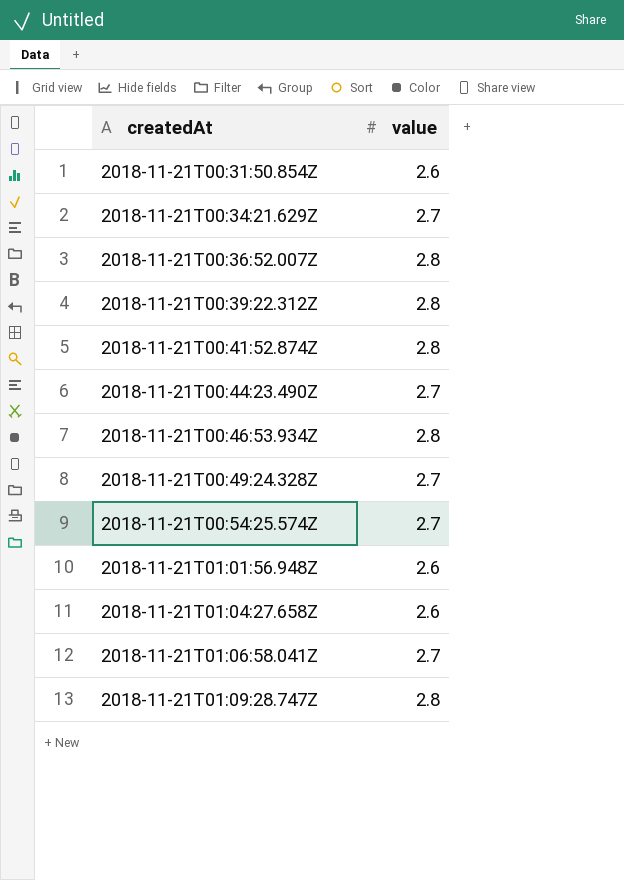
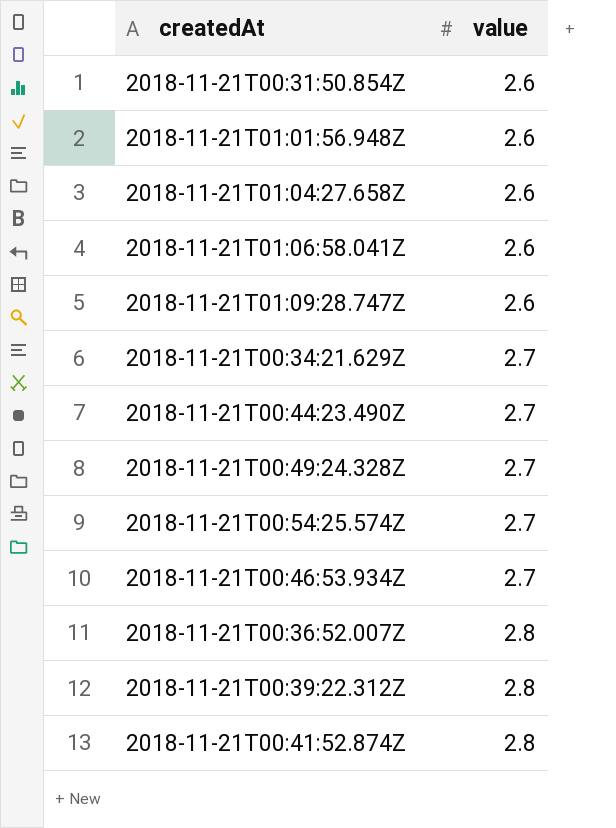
row order: createdAt ascending -> value ascending
2018-11-21T01:06:58.041Z | value: 2.7 -> 2.6
2018-11-21T01:09:28.747Z | value: 2.8 -> 2.6
2018-11-21T00:46:53.934Z | value: 2.8 -> 2.7

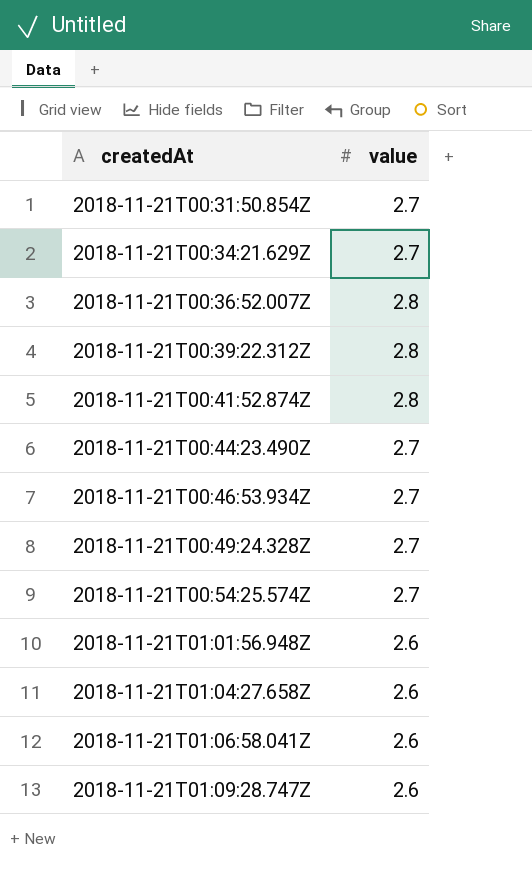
row order: value ascending -> createdAt ascending
2018-11-21T00:31:50.854Z | value: 2.6 -> 2.7

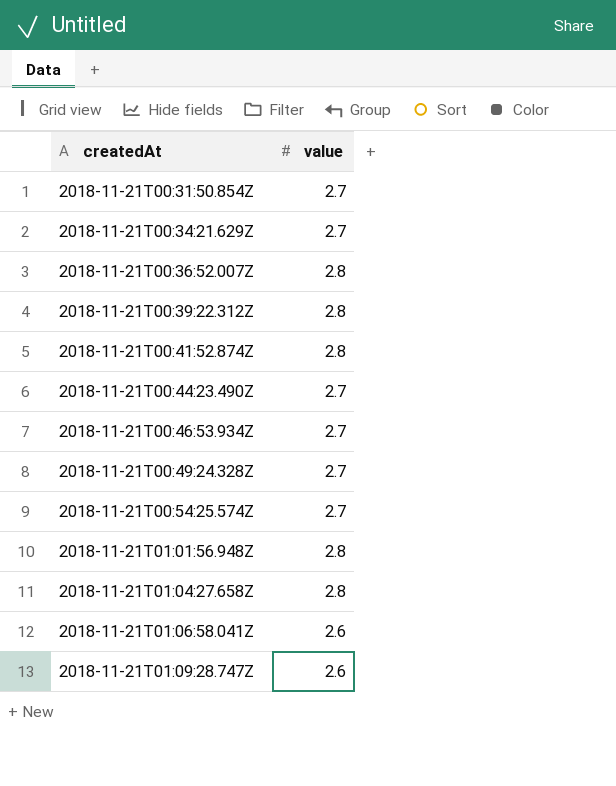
2018-11-21T01:01:56.948Z | value: 2.6 -> 2.8
2018-11-21T01:04:27.658Z | value: 2.6 -> 2.8

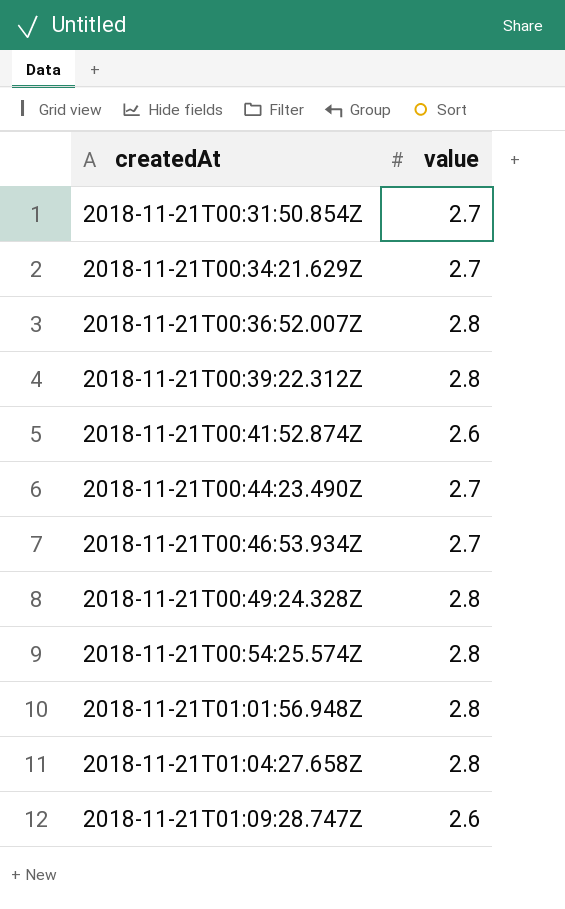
row 2018-11-21T01:06:58.041Z: 2.6 -> none
2018-11-21T00:41:52.874Z | value: 2.8 -> 2.6
2018-11-21T00:49:24.328Z | value: 2.7 -> 2.8
2018-11-21T00:54:25.574Z | value: 2.7 -> 2.8

